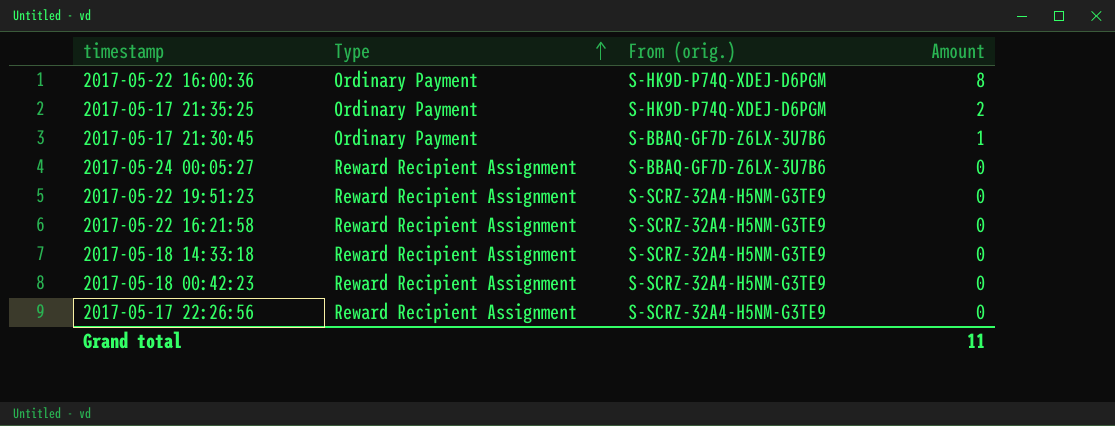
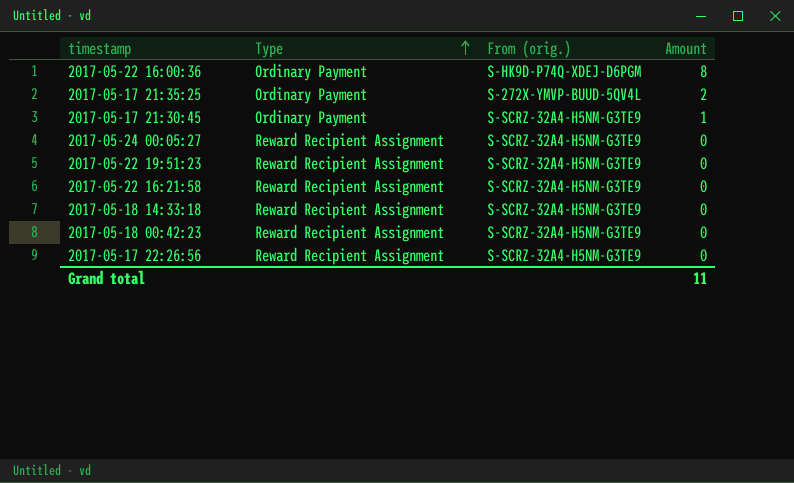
2017-05-17 21:35:25 | From (orig.): S-HK9D-P74Q-XDEJ-D6PGM -> S-272X-YMVP-BUUD-5QV4L
2017-05-17 21:30:45 | From (orig.): S-BBAQ-GF7D-Z6LX-3U7B6 -> S-SCRZ-32A4-H5NM-G3TE9
2017-05-24 00:05:27 | From (orig.): S-BBAQ-GF7D-Z6LX-3U7B6 -> S-SCRZ-32A4-H5NM-G3TE9

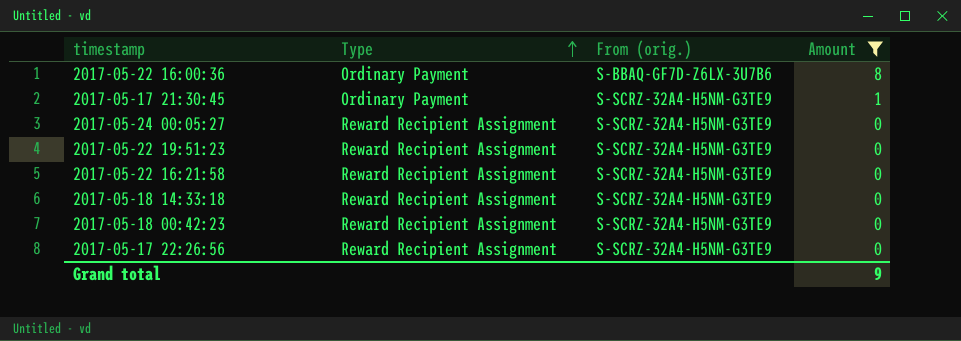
filter: none -> Amount != 2
2017-05-22 16:00:36 | From (orig.): S-HK9D-P74Q-XDEJ-D6PGM -> S-BBAQ-GF7D-Z6LX-3U7B6
Grand total | Amount: 11 -> 9

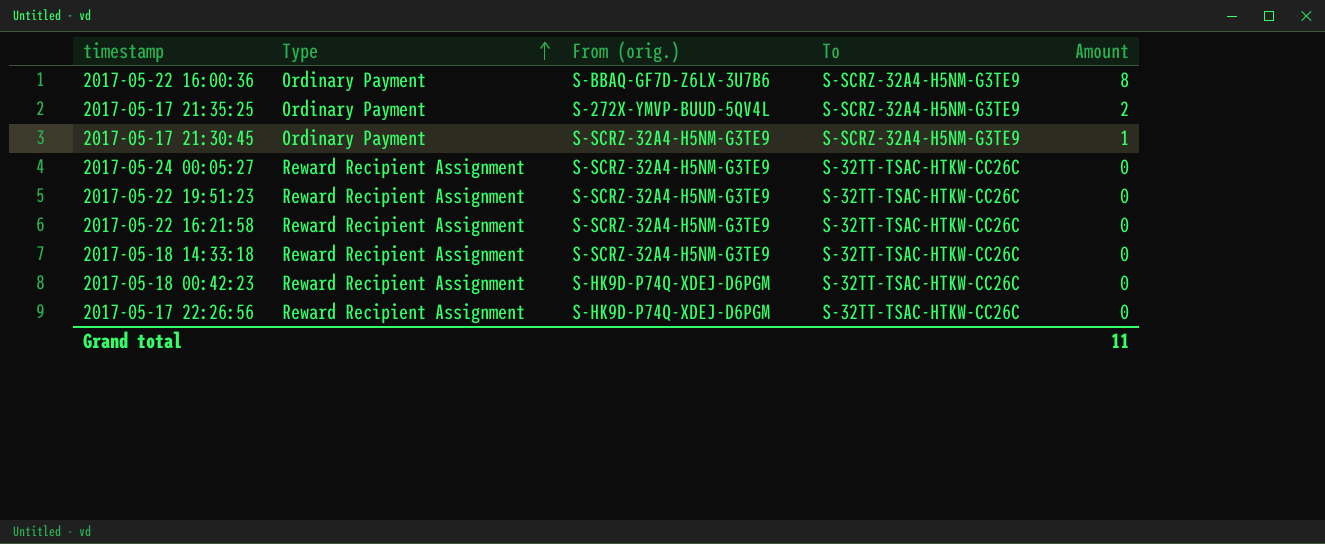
filter: Amount != 2 -> none
column To | position: none -> 4
2017-05-18 00:42:23 | From (orig.): S-SCRZ-32A4-H5NM-G3TE9 -> S-HK9D-P74Q-XDEJ-D6PGM
2017-05-17 22:26:56 | From (orig.): S-SCRZ-32A4-H5NM-G3TE9 -> S-HK9D-P74Q-XDEJ-D6PGM
Grand total | Amount: 9 -> 11

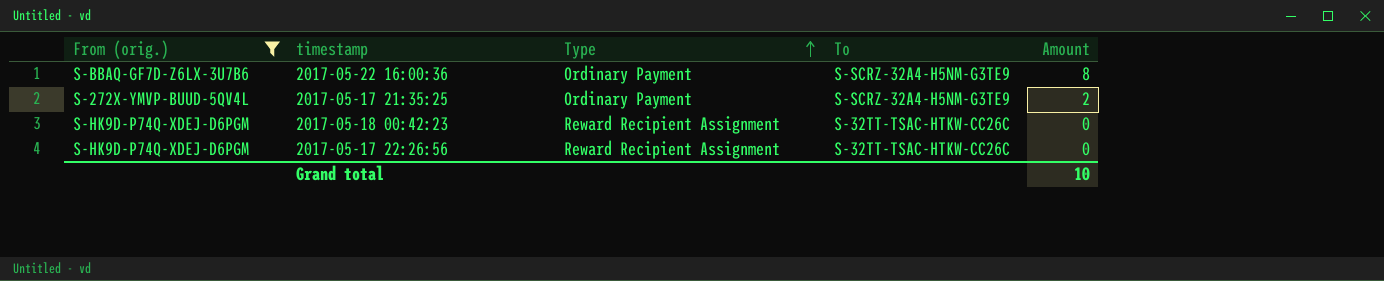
filter: none -> From (orig.) != S-SCRZ-32A4-H5NM-G3TE9
column From (orig.) | position: 3 -> 1
Grand total | Amount: 11 -> 10

